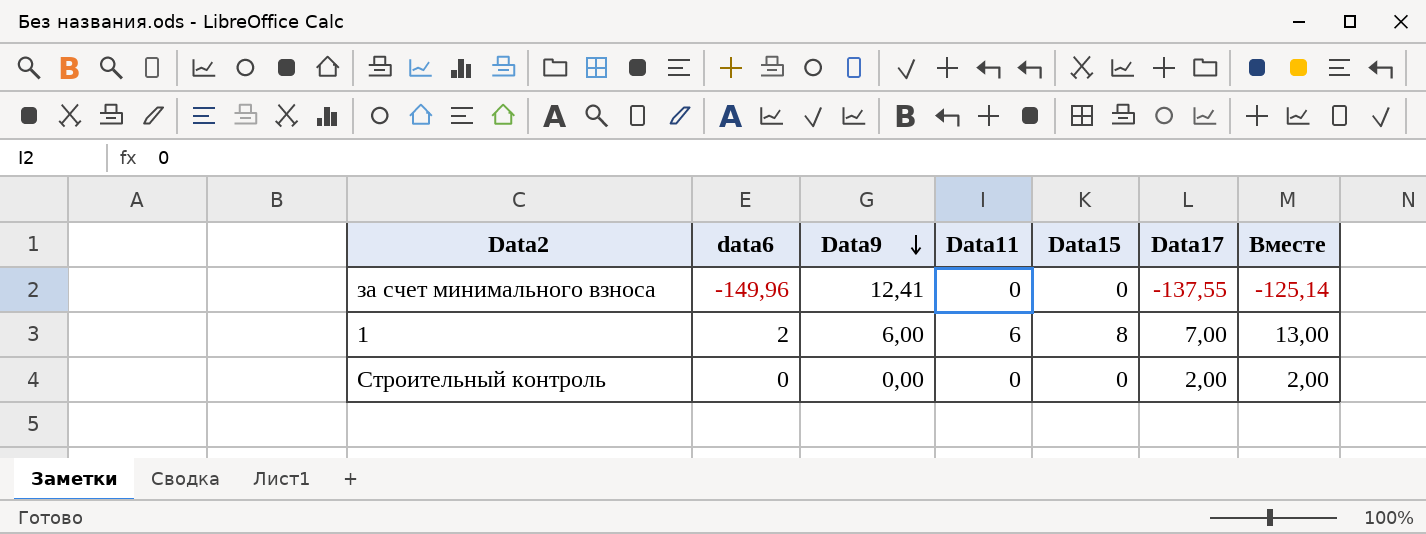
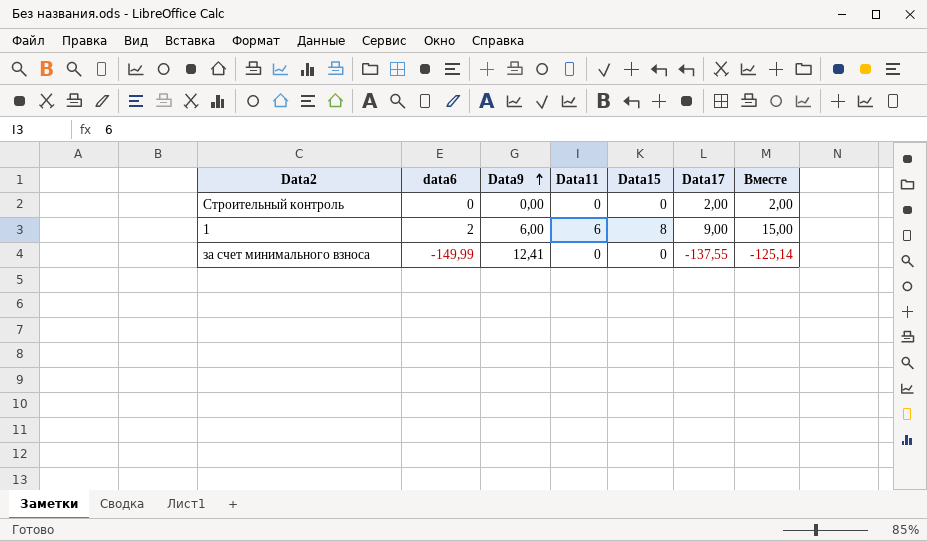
row order: Data9 descending -> Data9 ascending
1 | Data17: 7,00 -> 9,00
1 | Вместе: 13,00 -> 15,00
за счет минимального взноса | data6: -149,96 -> -149,99

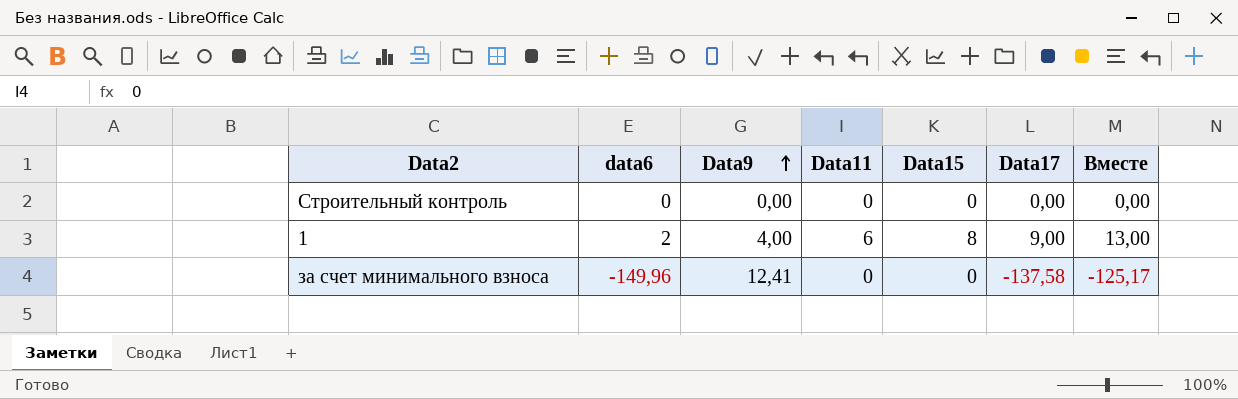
Строительный контроль | Data17: 2,00 -> 0,00
Строительный контроль | Вместе: 2,00 -> 0,00
1 | Data9: 6,00 -> 4,00
1 | Вместе: 15,00 -> 13,00
за счет минимального взноса | data6: -149,99 -> -149,96
за счет минимального взноса | Data17: -137,55 -> -137,58
за счет минимального взноса | Вместе: -125,14 -> -125,17

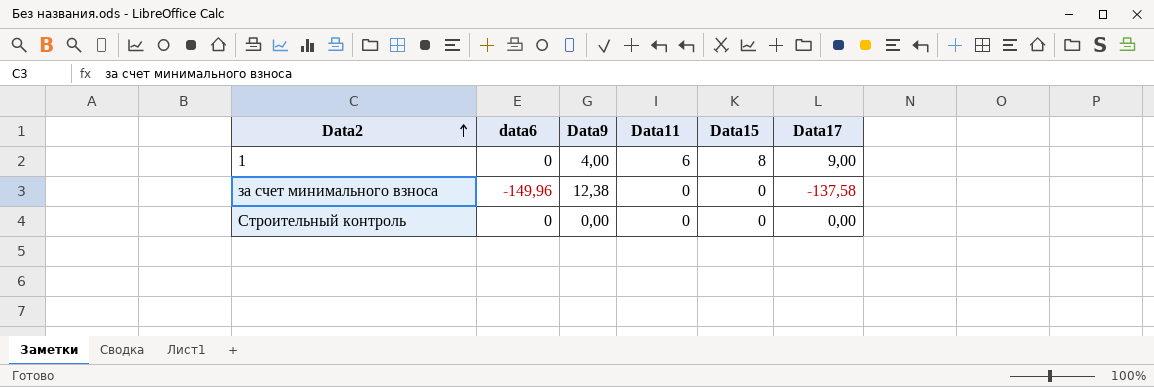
row order: Data9 ascending -> Data2 ascending
column Вместе | formula: [Data9] + [Data17] -> none
1 | data6: 2 -> 0
за счет минимального взноса | Data9: 12,41 -> 12,38

